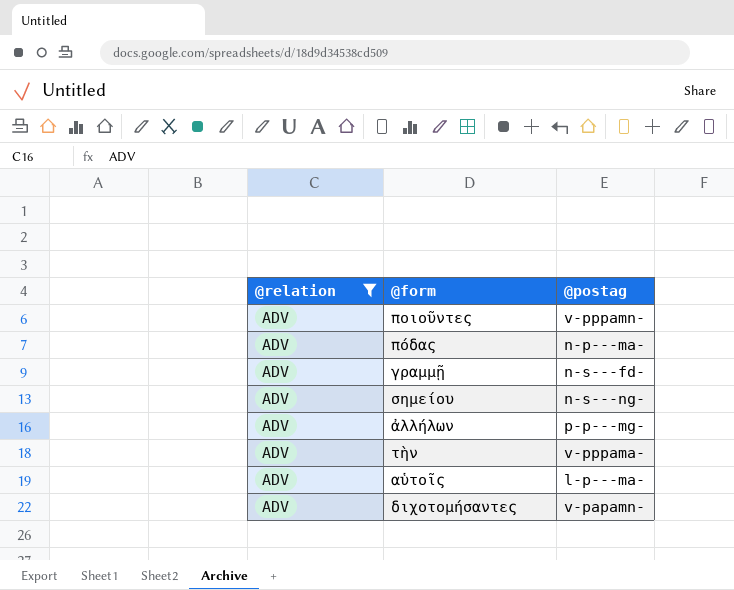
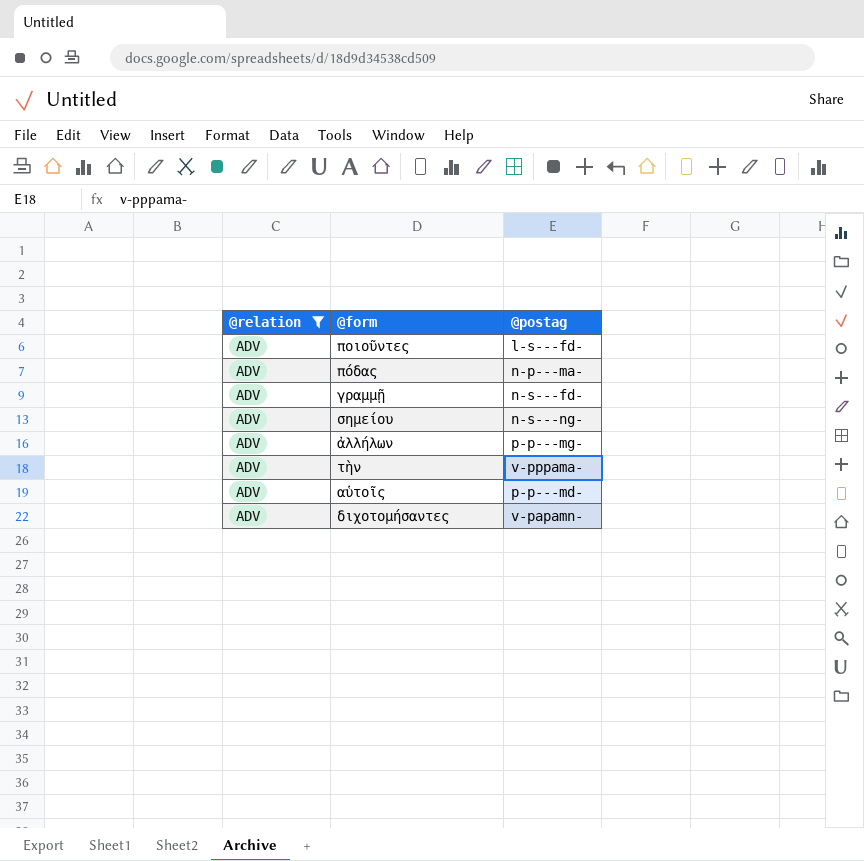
ποιοῦντες | @postag: v-pppamn- -> l-s---fd-
αὑτοῖς | @postag: l-p---ma- -> p-p---md-

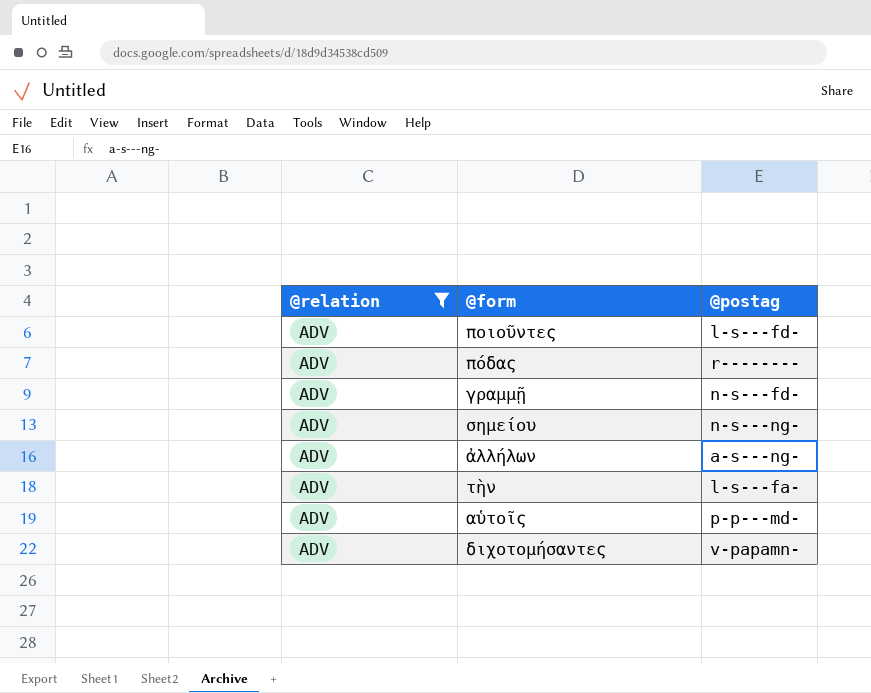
πόδας | @postag: n-p---ma- -> r--------
ἀλλήλων | @postag: p-p---mg- -> a-s---ng-
τὴν | @postag: v-pppama- -> l-s---fa-

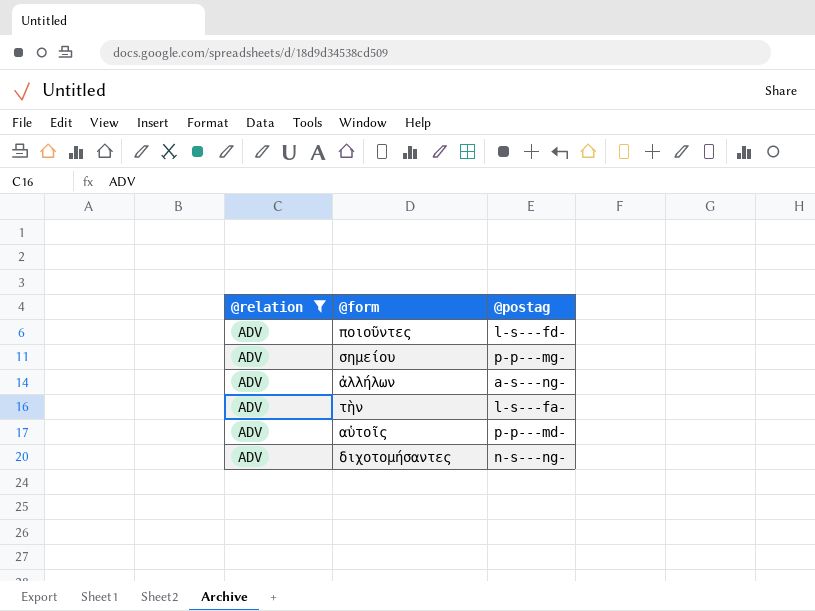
row πόδας: ADV | r-------- -> none
row γραμμῇ: ADV | n-s---fd- -> none
σημείου | @postag: n-s---ng- -> p-p---mg-
διχοτομήσαντες | @postag: v-papamn- -> n-s---ng-

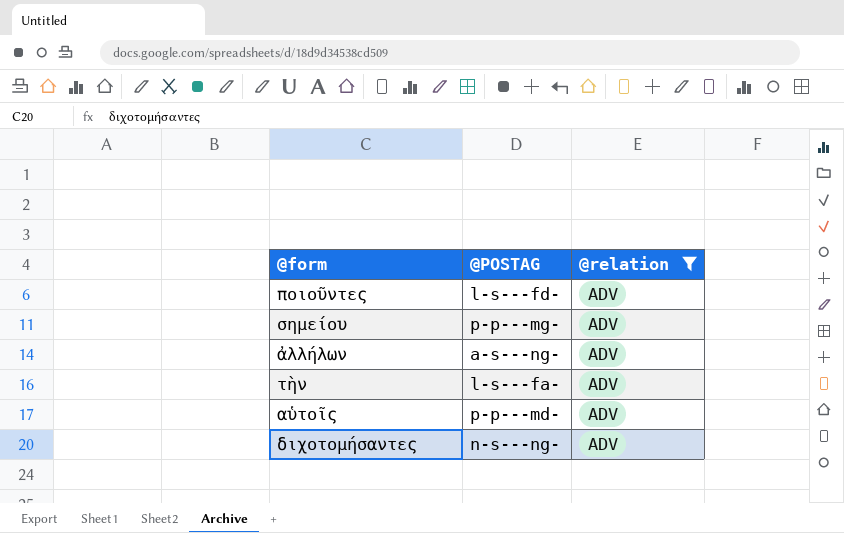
column name: @postag -> @POSTAG
column @relation | position: 1 -> 3

